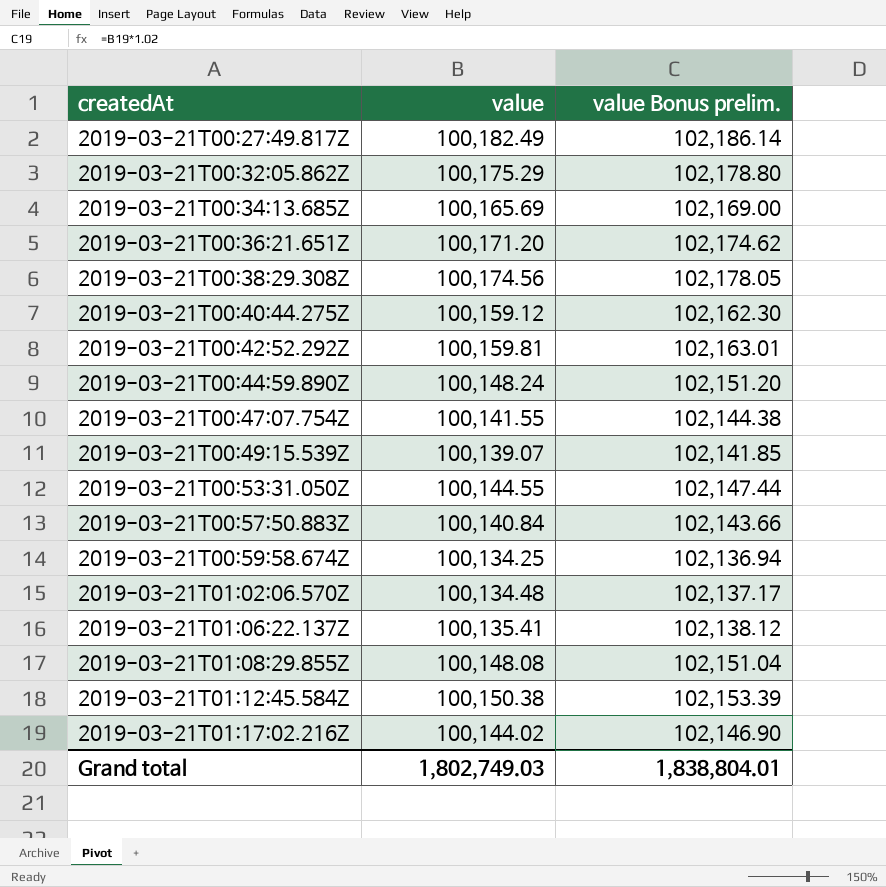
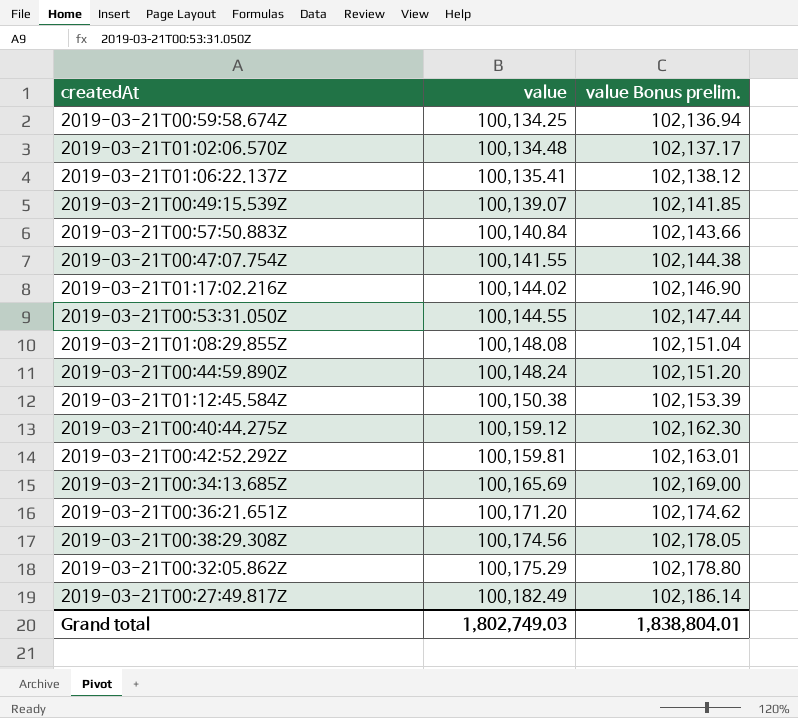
row order: createdAt ascending -> value ascending

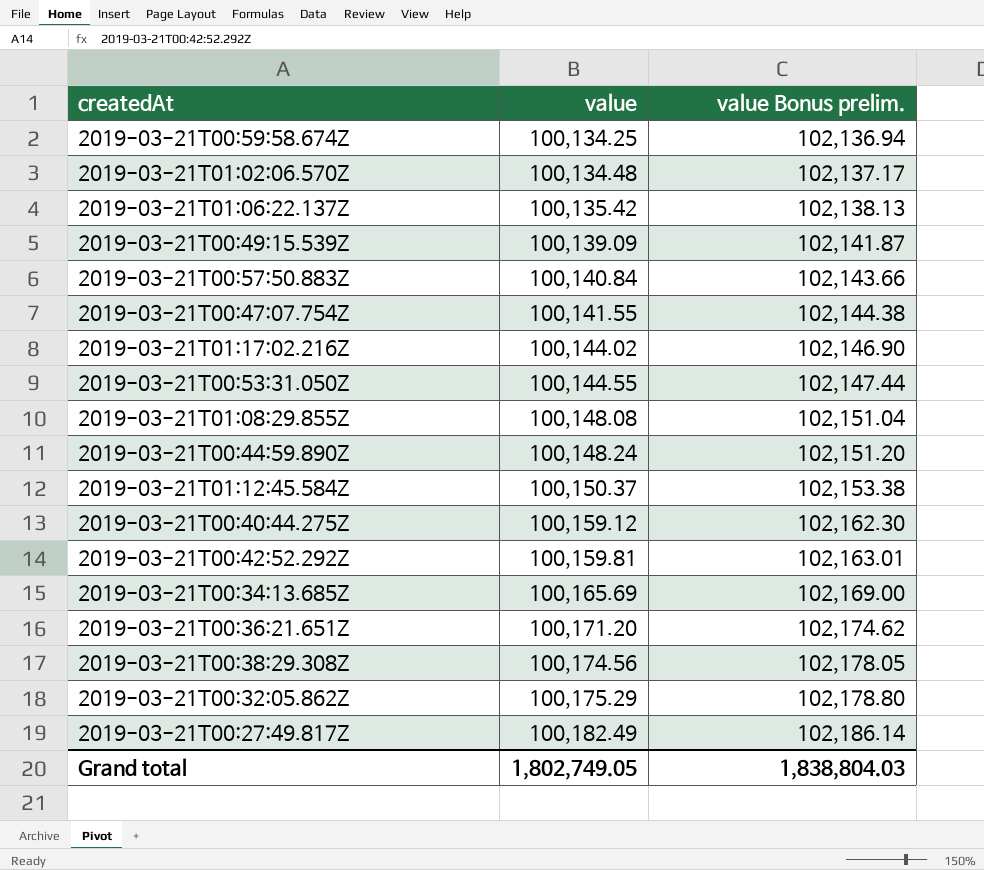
2019-03-21T01:06:22.137Z | value: 100,135.41 -> 100,135.42
2019-03-21T01:06:22.137Z | value Bonus prelim.: 102,138.12 -> 102,138.13
2019-03-21T00:49:15.539Z | value: 100,139.07 -> 100,139.09
2019-03-21T00:49:15.539Z | value Bonus prelim.: 102,141.85 -> 102,141.87
2019-03-21T01:12:45.584Z | value: 100,150.38 -> 100,150.37
2019-03-21T01:12:45.584Z | value Bonus prelim.: 102,153.39 -> 102,153.38
Grand total | value: 1,802,749.03 -> 1,802,749.05
Grand total | value Bonus prelim.: 1,838,804.01 -> 1,838,804.03

